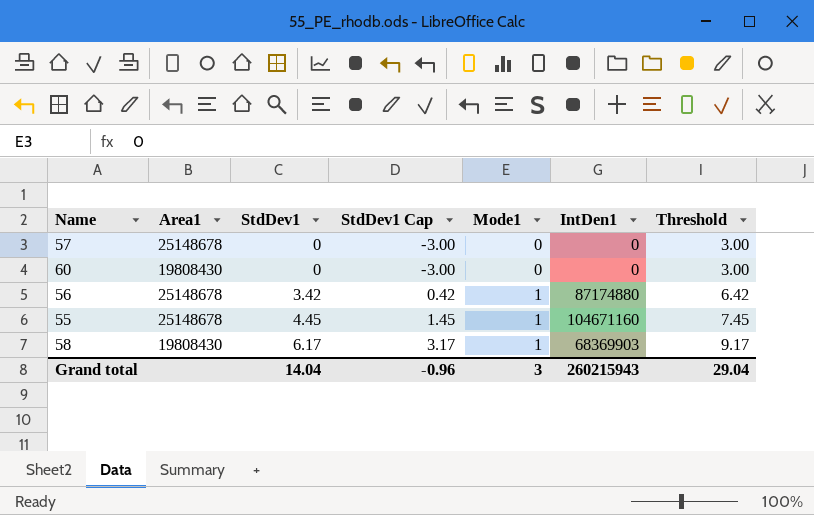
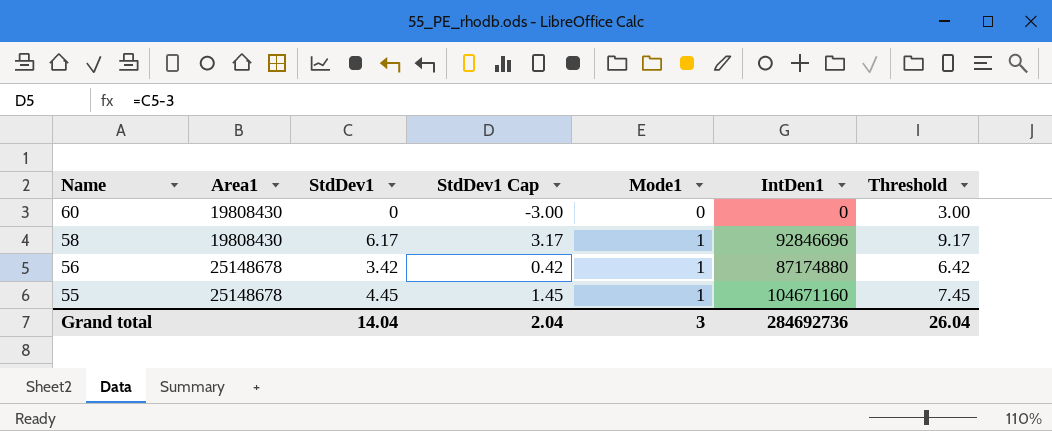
row order: StdDev1 ascending -> Name descending
row 57: 25148678 | 0 | -3.00 | 0 | 0 | 3.00 -> none
58 | IntDen1: 68369903 -> 92846696
Grand total | StdDev1 Cap: -0.96 -> 2.04
Grand total | IntDen1: 260215943 -> 284692736
Grand total | Threshold: 29.04 -> 26.04

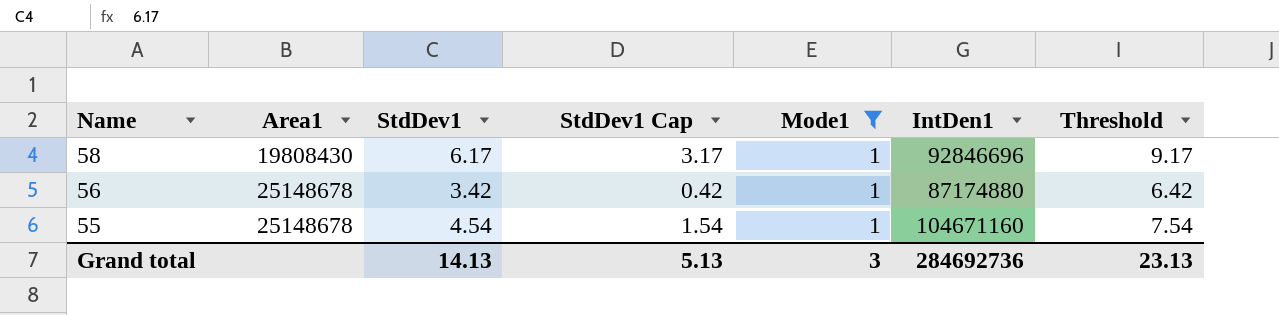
filter: none -> Mode1 = 1
55 | StdDev1: 4.45 -> 4.54
55 | StdDev1 Cap: 1.45 -> 1.54
55 | Threshold: 7.45 -> 7.54
Grand total | StdDev1: 14.04 -> 14.13
Grand total | StdDev1 Cap: 2.04 -> 5.13
Grand total | Threshold: 26.04 -> 23.13

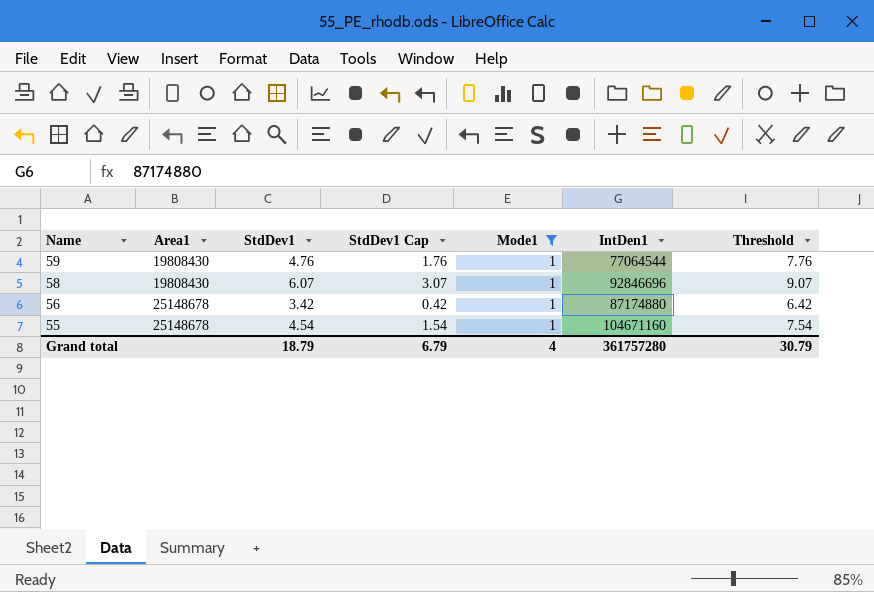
row 59: none -> 19808430 | 4.76 | 1.76 | 1 | 77064544 | 7.76
58 | StdDev1: 6.17 -> 6.07
58 | StdDev1 Cap: 3.17 -> 3.07
58 | Threshold: 9.17 -> 9.07
Grand total | StdDev1: 14.13 -> 18.79
Grand total | StdDev1 Cap: 5.13 -> 6.79
Grand total | Mode1: 3 -> 4
Grand total | IntDen1: 284692736 -> 361757280
Grand total | Threshold: 23.13 -> 30.79

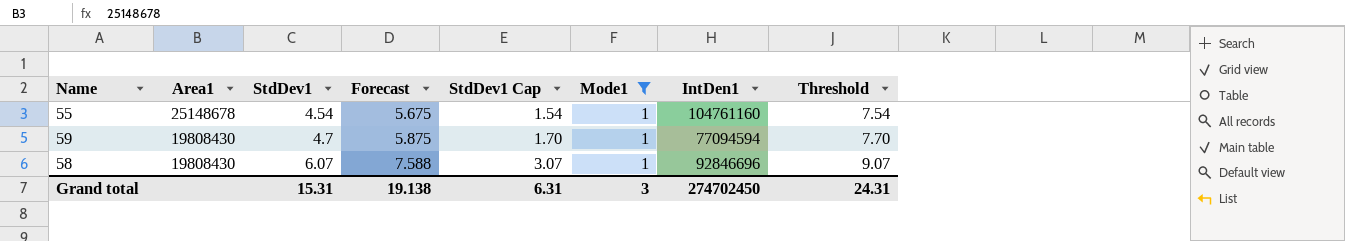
row order: Name descending -> Area1 descending
column Forecast | formula: none -> [StdDev1] * 1.25
row 56: 25148678 | 3.42 | 0.42 | 1 | 87174880 | 6.42 -> none
55 | IntDen1: 104671160 -> 104761160
59 | StdDev1: 4.76 -> 4.7
59 | StdDev1 Cap: 1.76 -> 1.70
59 | IntDen1: 77064544 -> 77094594
59 | Threshold: 7.76 -> 7.70
Grand total | StdDev1: 18.79 -> 15.31
Grand total | StdDev1 Cap: 6.79 -> 6.31
Grand total | Mode1: 4 -> 3
Grand total | IntDen1: 361757280 -> 274702450
Grand total | Threshold: 30.79 -> 24.31

